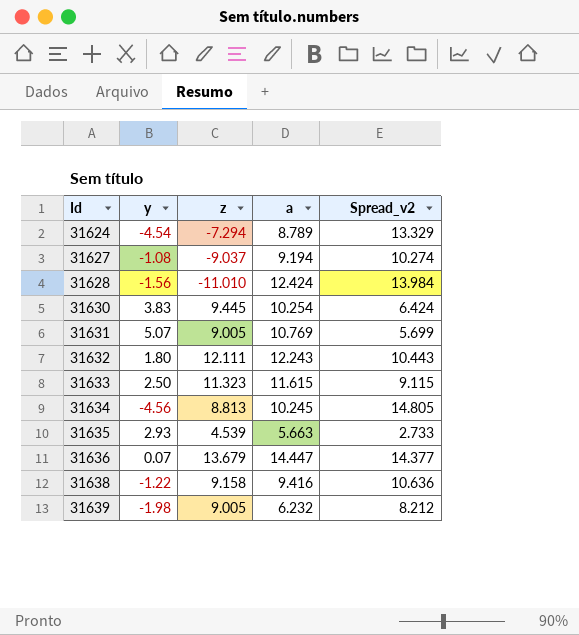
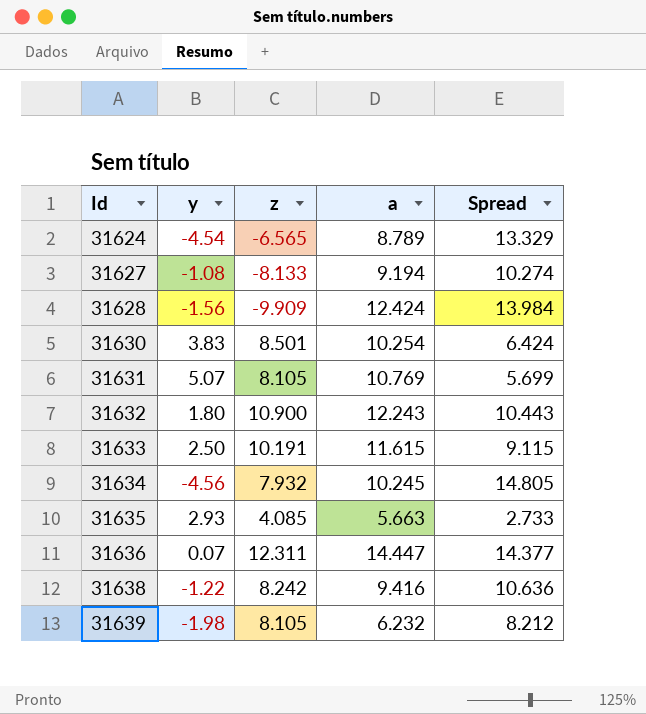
column name: Spread_v2 -> Spread
31624 | z: -7.294 -> -6.565
31627 | z: -9.037 -> -8.133
31628 | z: -11.010 -> -9.909
31630 | z: 9.445 -> 8.501
31631 | z: 9.005 -> 8.105
31632 | z: 12.111 -> 10.900
31633 | z: 11.323 -> 10.191
31634 | z: 8.813 -> 7.932
31635 | z: 4.539 -> 4.085
31636 | z: 13.679 -> 12.311
31638 | z: 9.158 -> 8.242
31639 | z: 9.005 -> 8.105

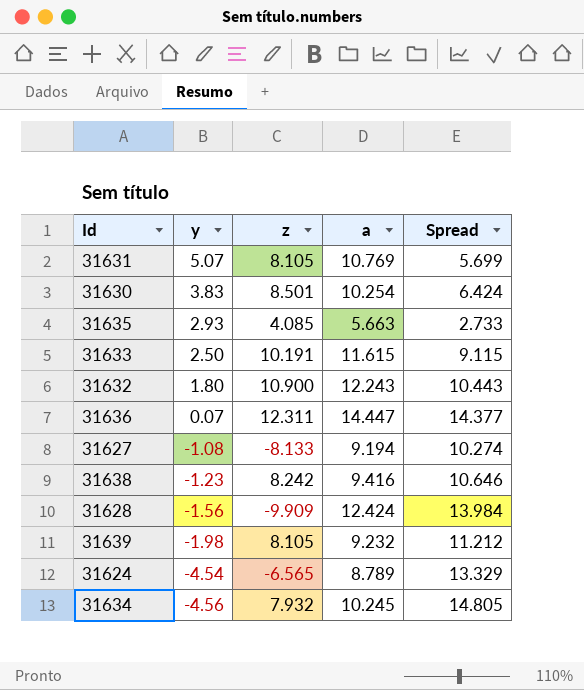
row order: Id ascending -> y descending
31638 | y: -1.22 -> -1.23
31638 | Spread: 10.636 -> 10.646
31639 | a: 6.232 -> 9.232
31639 | Spread: 8.212 -> 11.212

